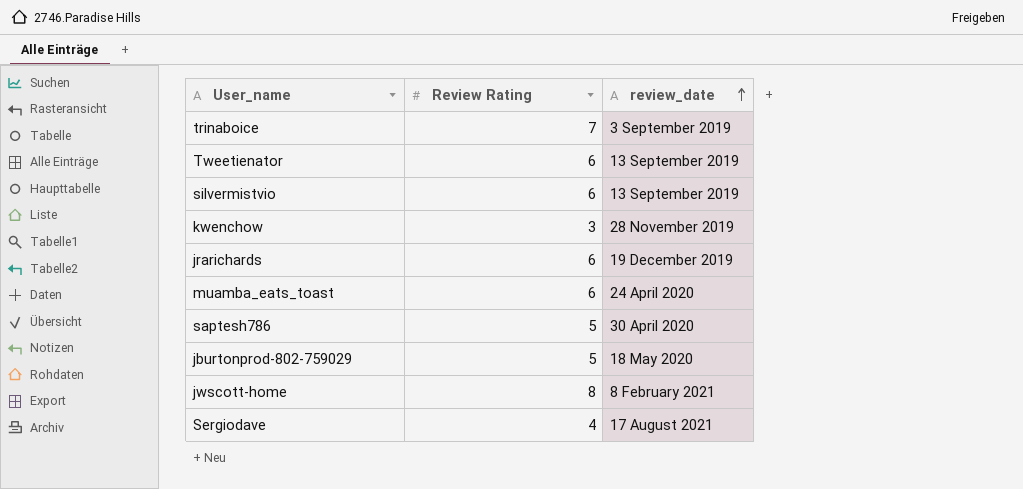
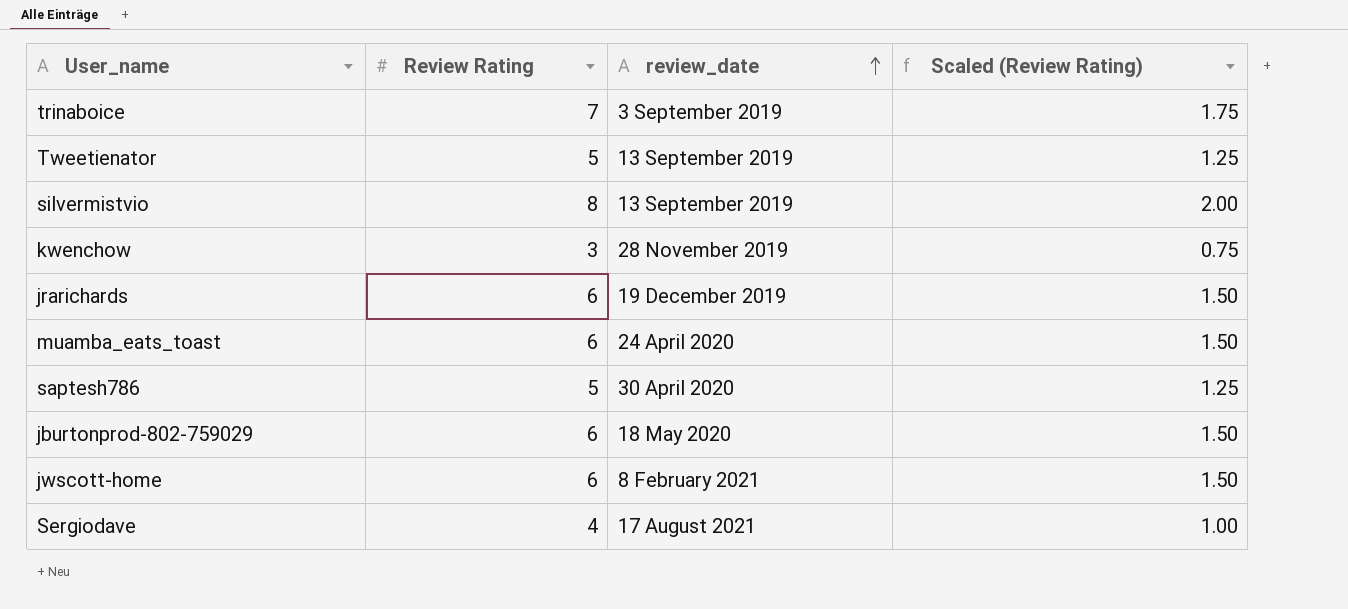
column Scaled (Review Rating) | formula: none -> [Review Rating] * 0.25
Tweetienator | Review Rating: 6 -> 5
silvermistvio | Review Rating: 6 -> 8
jburtonprod-802-759029 | Review Rating: 5 -> 6
jwscott-home | Review Rating: 8 -> 6

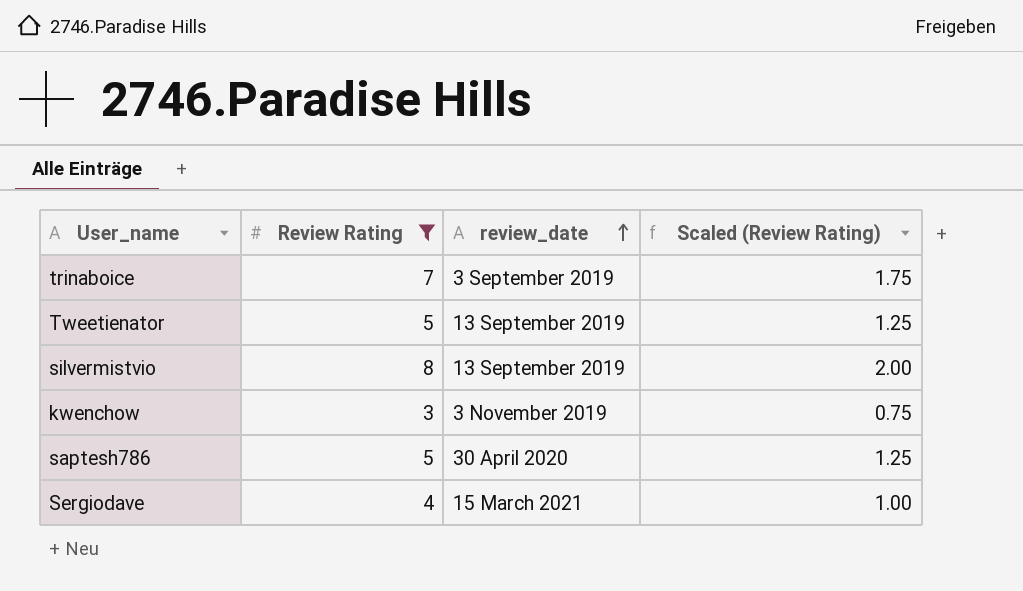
filter: none -> Review Rating != 6
kwenchow | review_date: 28 November 2019 -> 3 November 2019
Sergiodave | review_date: 17 August 2021 -> 15 March 2021

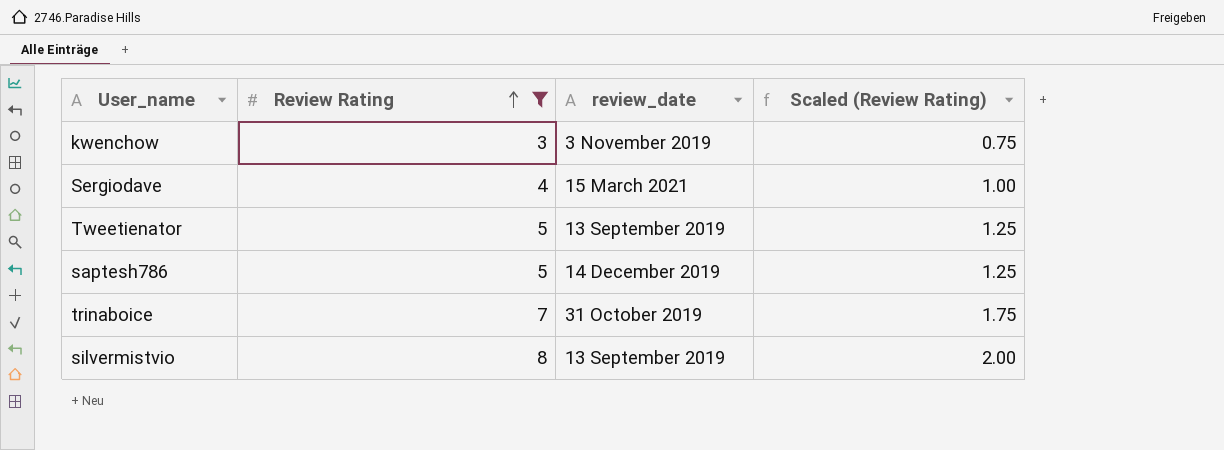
row order: review_date ascending -> Review Rating ascending
saptesh786 | review_date: 30 April 2020 -> 14 December 2019
trinaboice | review_date: 3 September 2019 -> 31 October 2019

